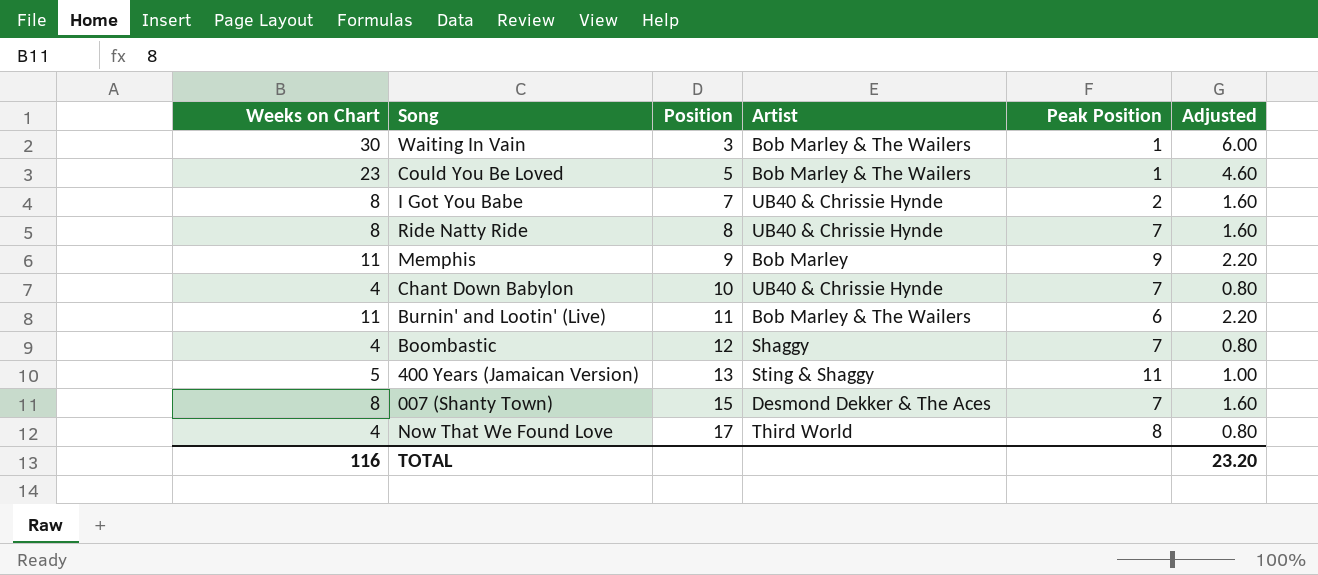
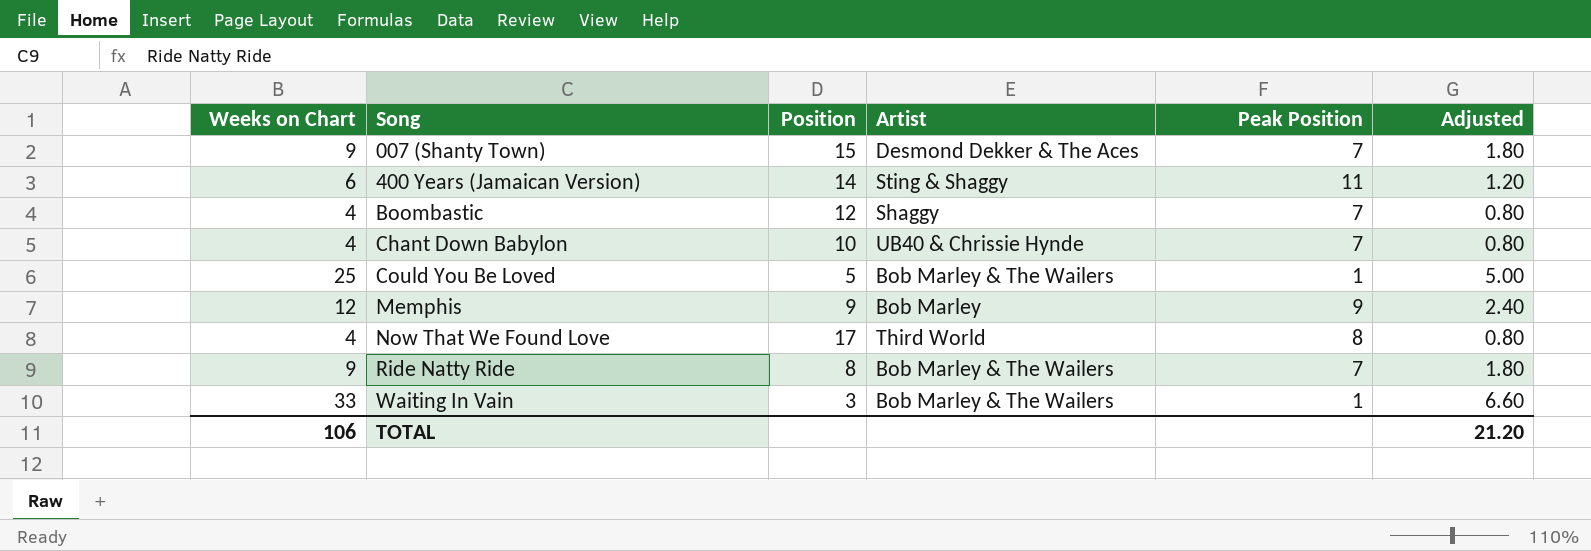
row order: Position ascending -> Song ascending
row I Got You Babe: 8 | 7 | UB40 & Chrissie Hynde | 2 | 1.60 -> none
row Burnin' and Lootin' (Live): 11 | 11 | Bob Marley & The Wailers | 6 | 2.20 -> none
007 (Shanty Town) | Weeks on Chart: 8 -> 9
007 (Shanty Town) | Adjusted: 1.60 -> 1.80
400 Years (Jamaican Version) | Weeks on Chart: 5 -> 6
400 Years (Jamaican Version) | Position: 13 -> 14
400 Years (Jamaican Version) | Adjusted: 1.00 -> 1.20
Could You Be Loved | Weeks on Chart: 23 -> 25
Could You Be Loved | Adjusted: 4.60 -> 5.00
Memphis | Weeks on Chart: 11 -> 12
Memphis | Adjusted: 2.20 -> 2.40
Ride Natty Ride | Weeks on Chart: 8 -> 9
Ride Natty Ride | Artist: UB40 & Chrissie Hynde -> Bob Marley & The Wailers
Ride Natty Ride | Adjusted: 1.60 -> 1.80
Waiting In Vain | Weeks on Chart: 30 -> 33
Waiting In Vain | Adjusted: 6.00 -> 6.60
TOTAL | Weeks on Chart: 116 -> 106
TOTAL | Adjusted: 23.20 -> 21.20

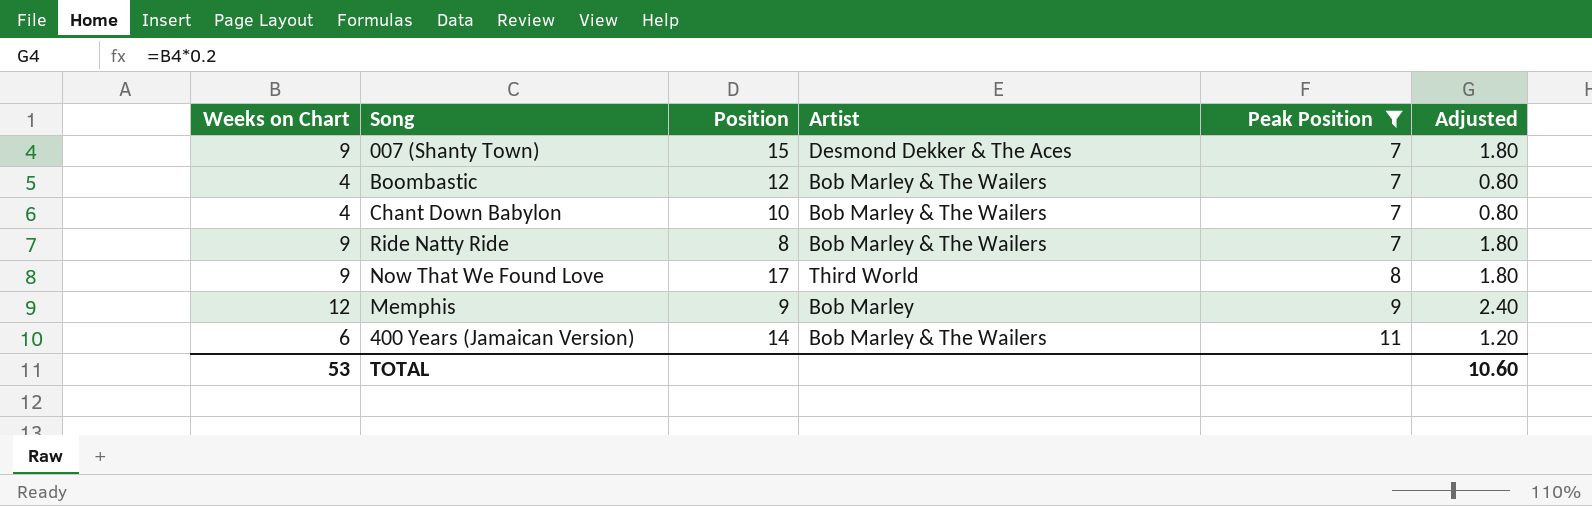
filter: none -> Peak Position != 1
row order: Song ascending -> Peak Position ascending
Boombastic | Artist: Shaggy -> Bob Marley & The Wailers
Chant Down Babylon | Artist: UB40 & Chrissie Hynde -> Bob Marley & The Wailers
Now That We Found Love | Weeks on Chart: 4 -> 9
Now That We Found Love | Adjusted: 0.80 -> 1.80
400 Years (Jamaican Version) | Artist: Sting & Shaggy -> Bob Marley & The Wailers
TOTAL | Weeks on Chart: 106 -> 53
TOTAL | Adjusted: 21.20 -> 10.60

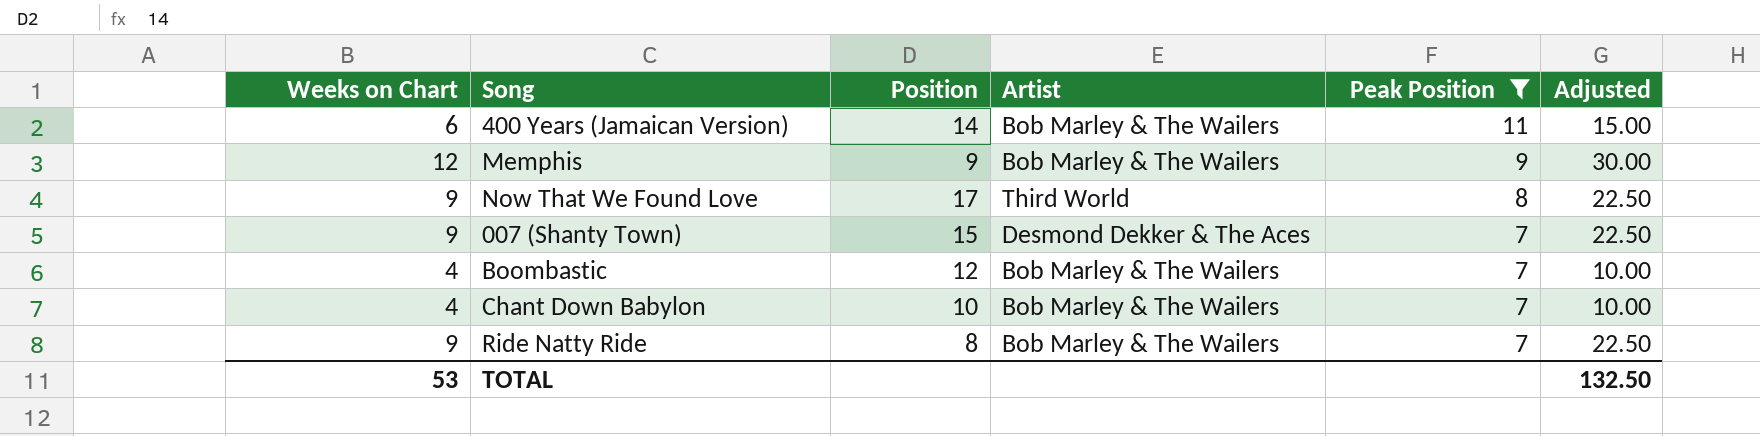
row order: Peak Position ascending -> Peak Position descending
column Adjusted | formula: [Weeks on Chart] * 0.2 -> [Weeks on Chart] * 2.5
Memphis | Artist: Bob Marley -> Bob Marley & The Wailers
TOTAL | Adjusted: 10.60 -> 132.50

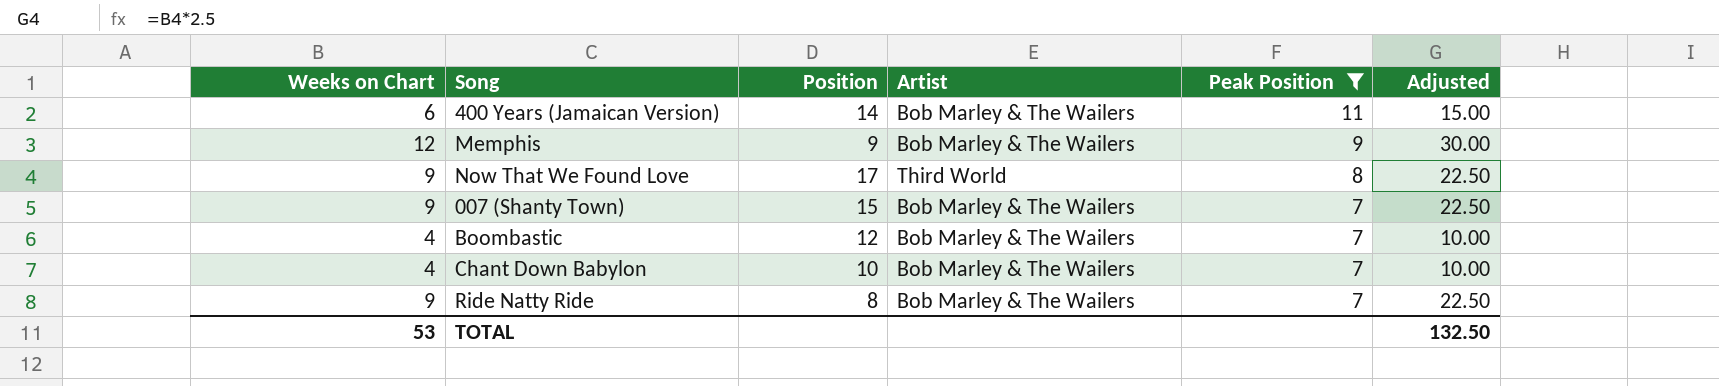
007 (Shanty Town) | Artist: Desmond Dekker & The Aces -> Bob Marley & The Wailers

